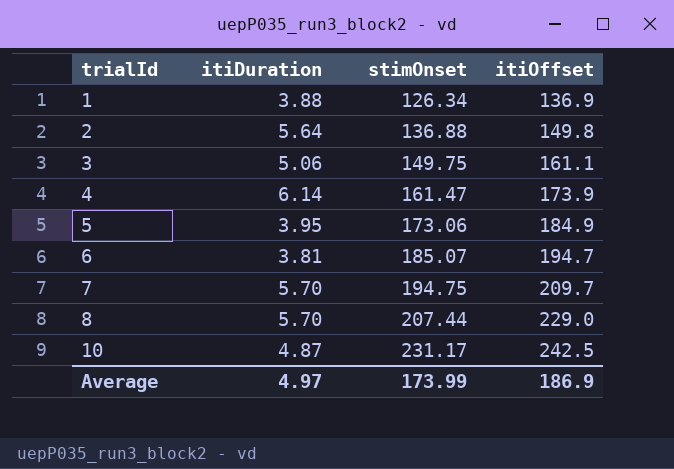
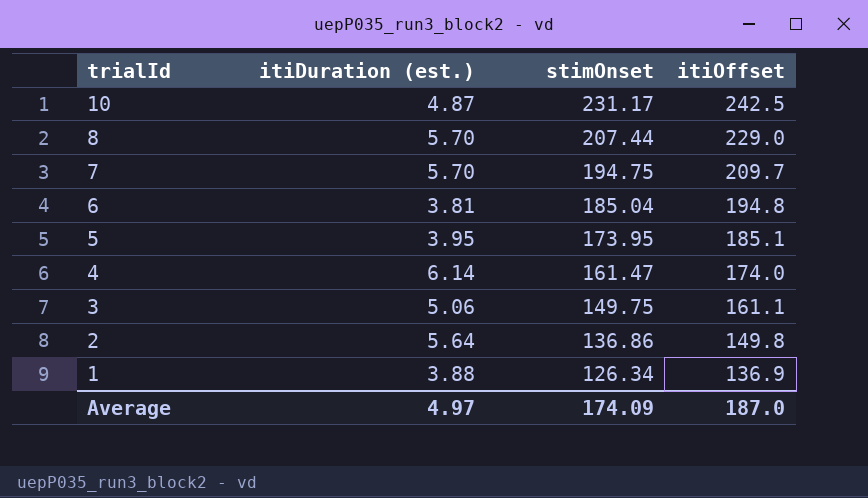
row order: trialId ascending -> trialId descending
column name: itiDuration -> itiDuration (est.)
6 | stimOnset: 185.07 -> 185.04
6 | itiOffset: 194.7 -> 194.8
5 | stimOnset: 173.06 -> 173.95
5 | itiOffset: 184.9 -> 185.1
4 | itiOffset: 173.9 -> 174.0
2 | stimOnset: 136.88 -> 136.86
Average | stimOnset: 173.99 -> 174.09
Average | itiOffset: 186.9 -> 187.0

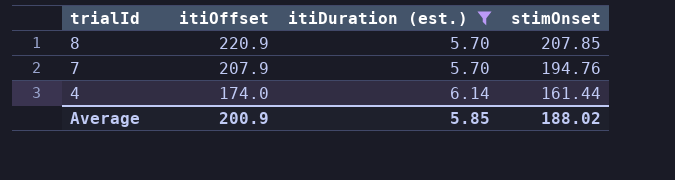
filter: none -> itiDuration (est.) >= 5.70
column itiOffset | position: 4 -> 2
8 | itiOffset: 229.0 -> 220.9
8 | stimOnset: 207.44 -> 207.85
7 | itiOffset: 209.7 -> 207.9
7 | stimOnset: 194.75 -> 194.76
4 | stimOnset: 161.47 -> 161.44
Average | itiOffset: 187.0 -> 200.9
Average | itiDuration (est.): 4.97 -> 5.85
Average | stimOnset: 174.09 -> 188.02

